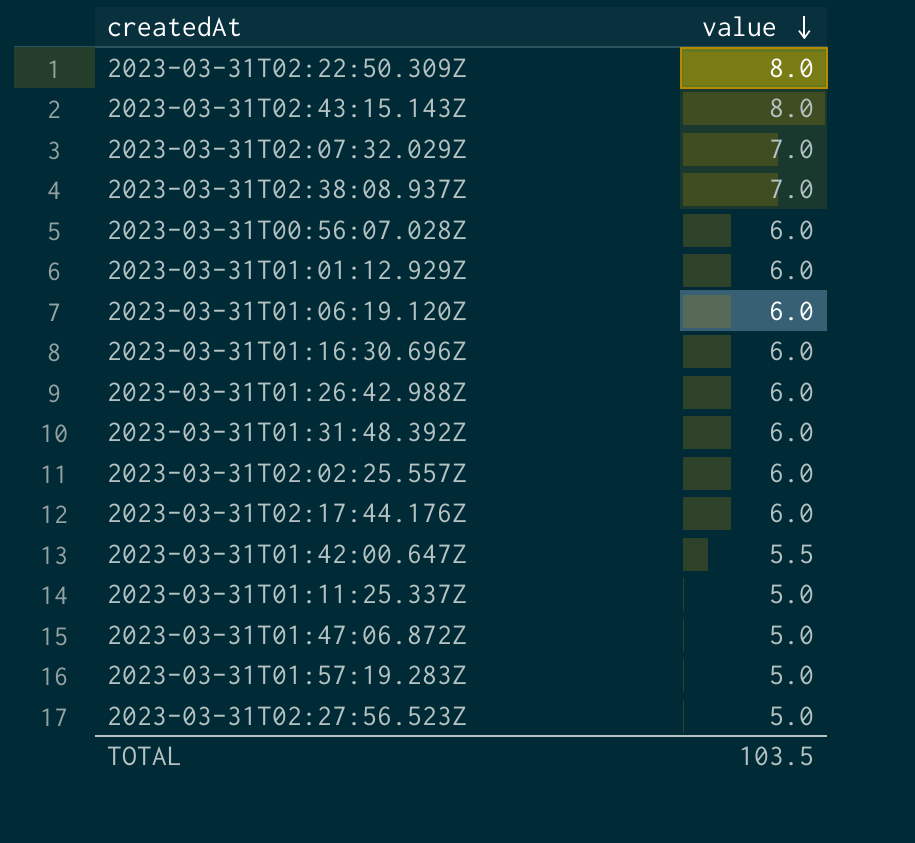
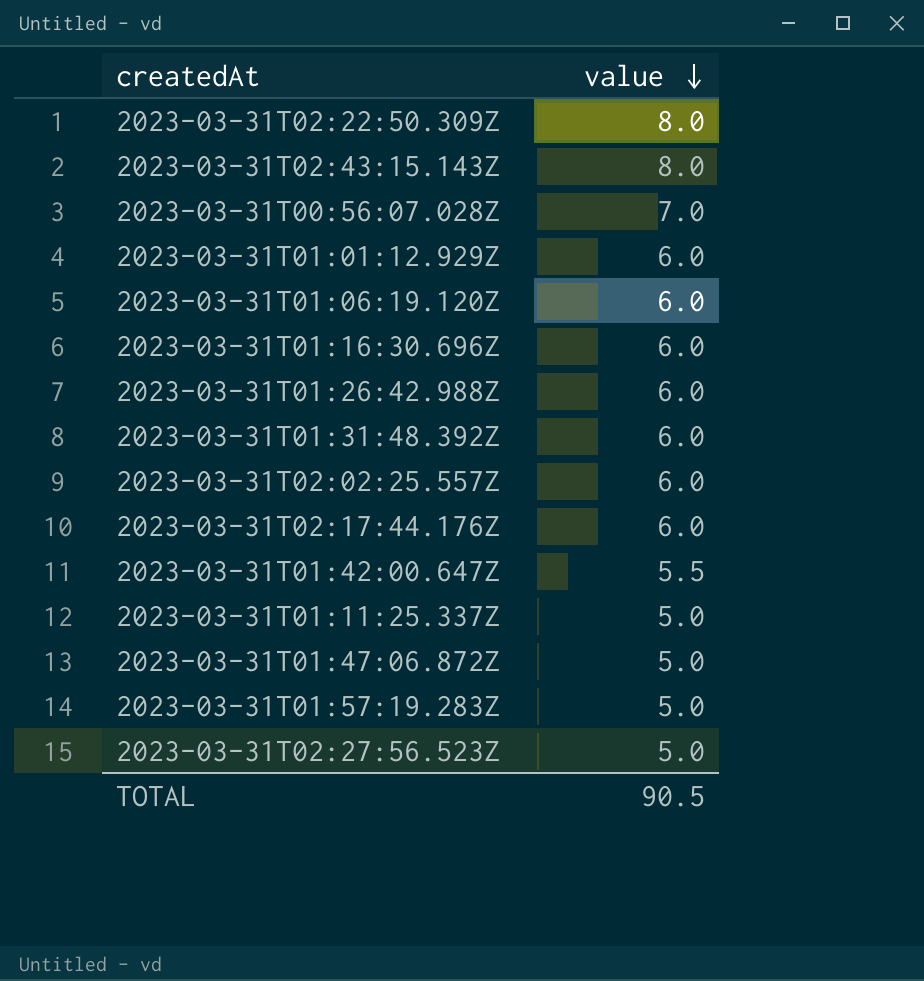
row 2023-03-31T02:07:32.029Z: 7.0 -> none
row 2023-03-31T02:38:08.937Z: 7.0 -> none
2023-03-31T00:56:07.028Z | value: 6.0 -> 7.0
TOTAL | value: 103.5 -> 90.5

